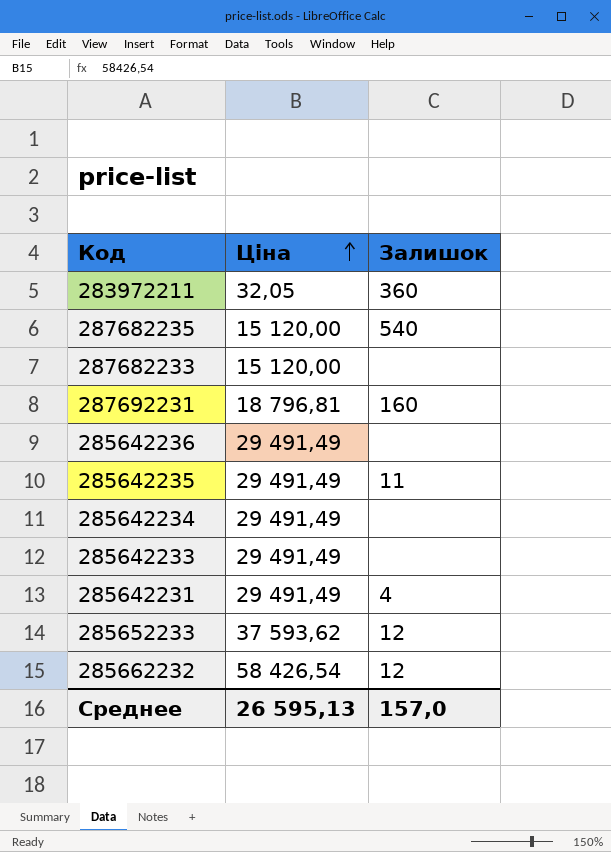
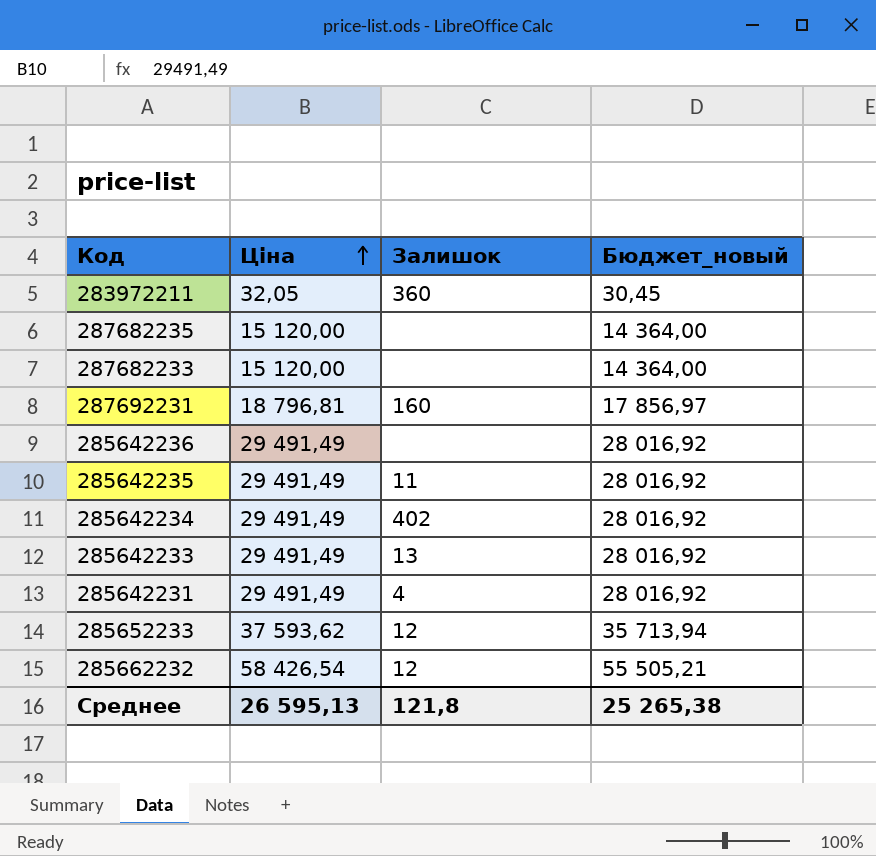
column Бюджет_новый | formula: none -> [Ціна] * 0,95
287682235 | Залишок: 540 -> none
285642234 | Залишок: none -> 402
285642233 | Залишок: none -> 13
Среднее | Залишок: 157,0 -> 121,8

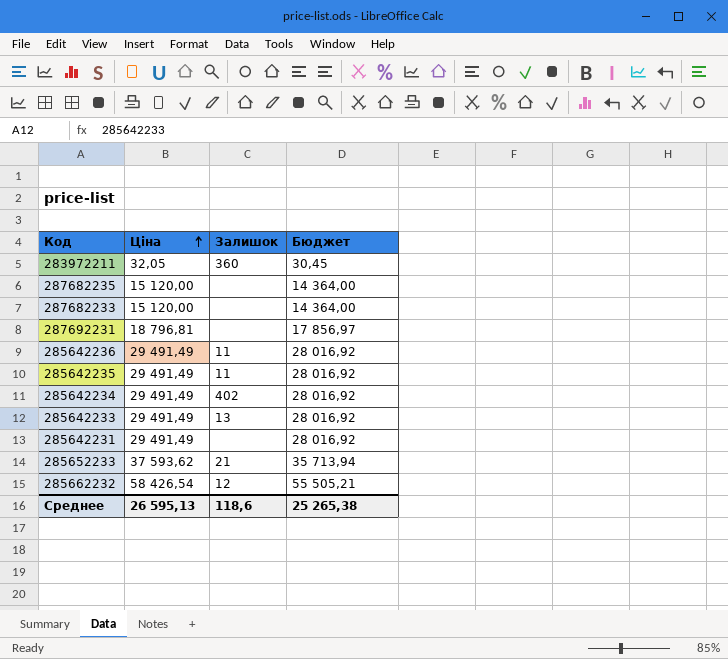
column name: Бюджет_новый -> Бюджет
287692231 | Залишок: 160 -> none
285642236 | Залишок: none -> 11
285642231 | Залишок: 4 -> none
285652233 | Залишок: 12 -> 21
Среднее | Залишок: 121,8 -> 118,6

